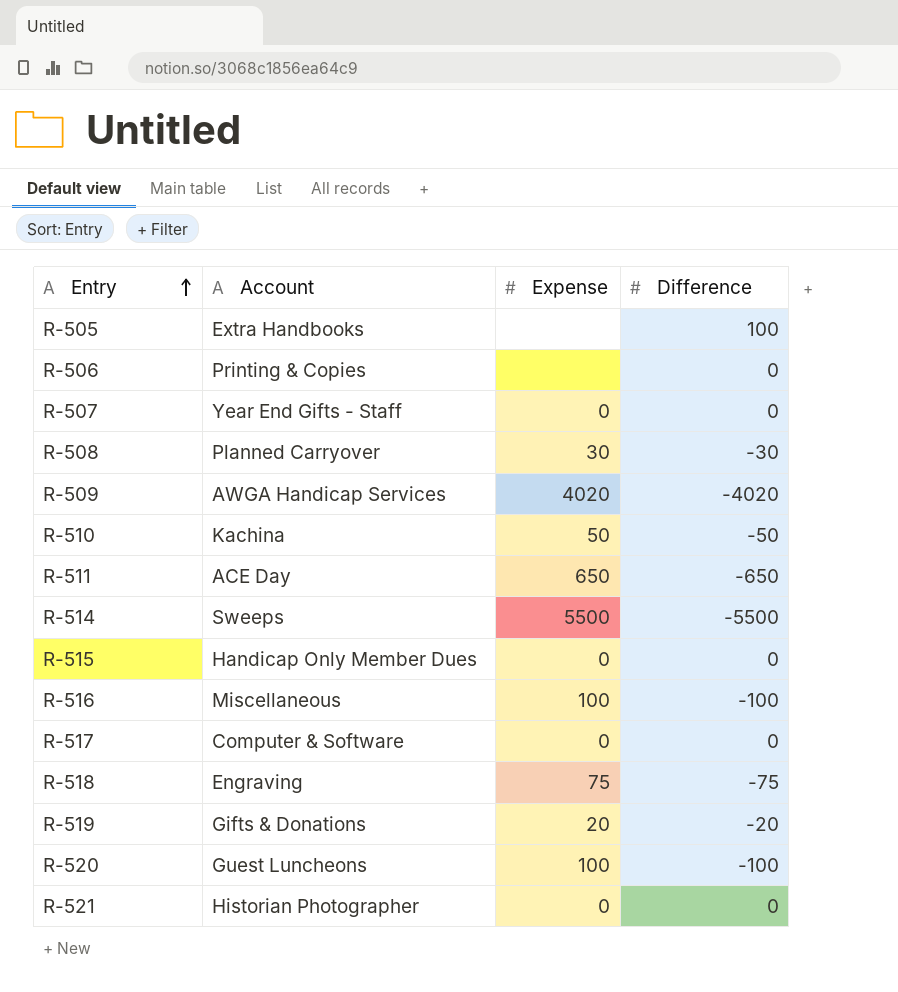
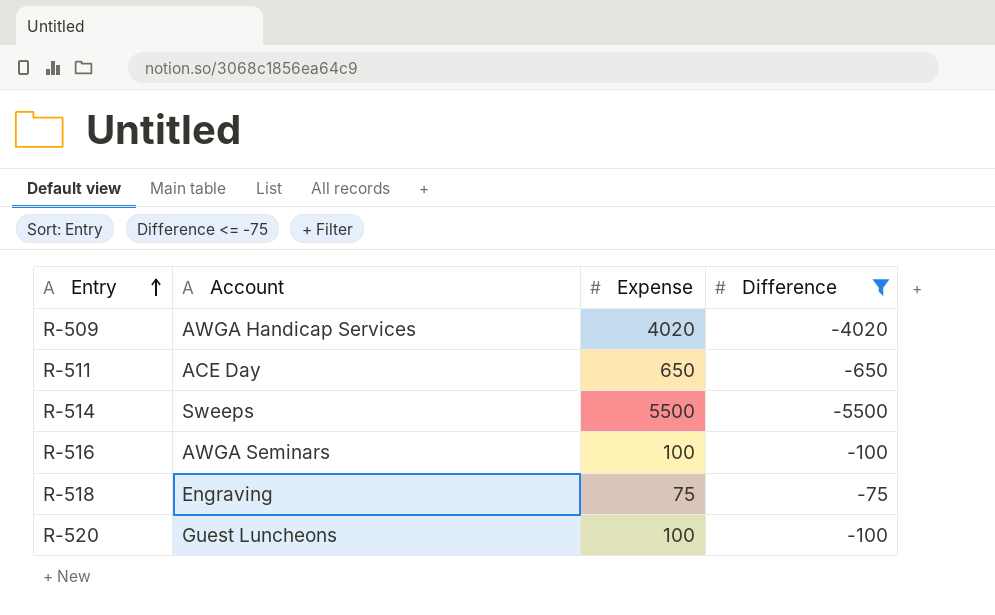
filter: none -> Difference <= -75
R-516 | Account: Miscellaneous -> AWGA Seminars

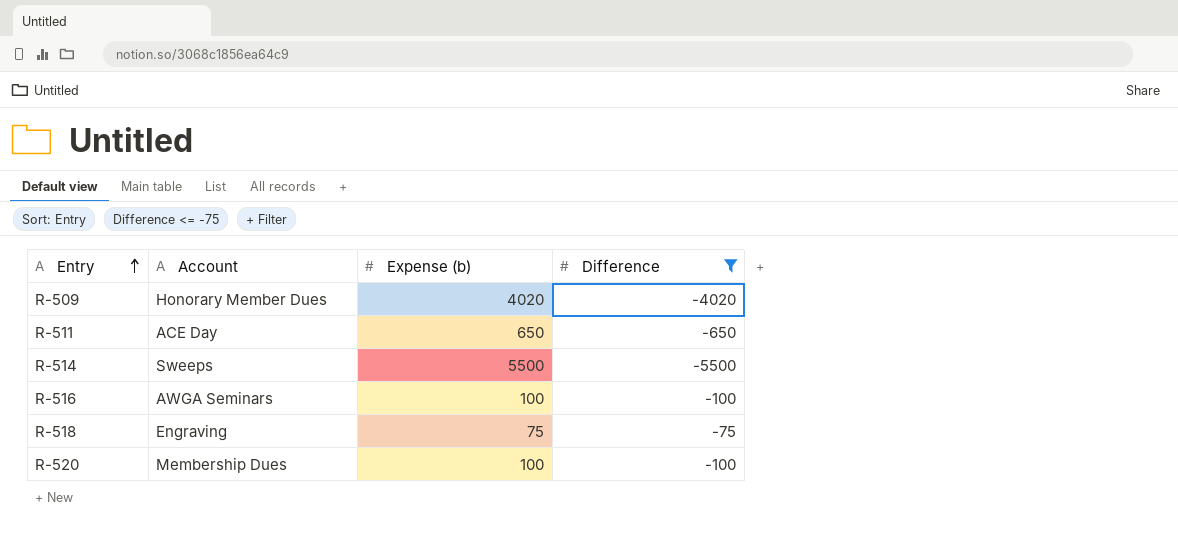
column name: Expense -> Expense (b)
R-509 | Account: AWGA Handicap Services -> Honorary Member Dues
R-520 | Account: Guest Luncheons -> Membership Dues

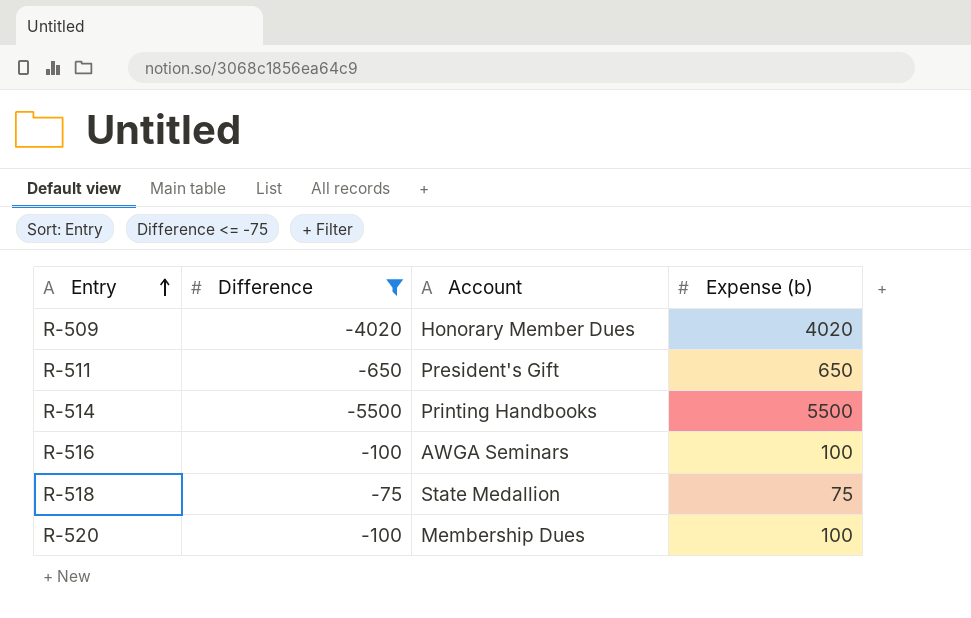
column Difference | position: 4 -> 2
R-511 | Account: ACE Day -> President's Gift
R-514 | Account: Sweeps -> Printing Handbooks
R-518 | Account: Engraving -> State Medallion

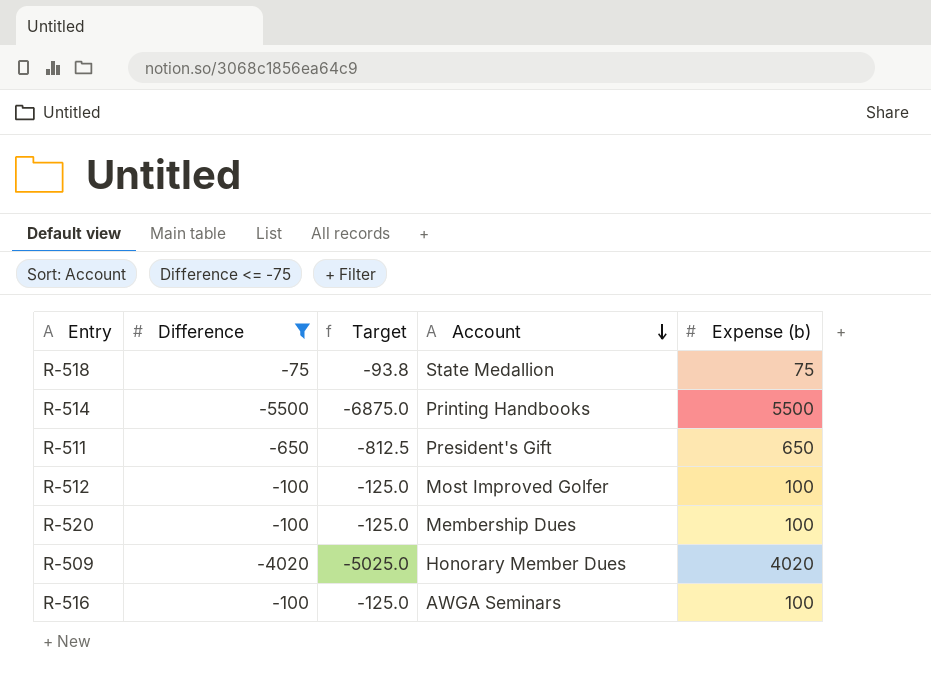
row order: Entry ascending -> Account descending
column Target | formula: none -> [Difference] * 1.25
row R-512: none -> -100 | -125.0 | Most Improved Golfer | 100

